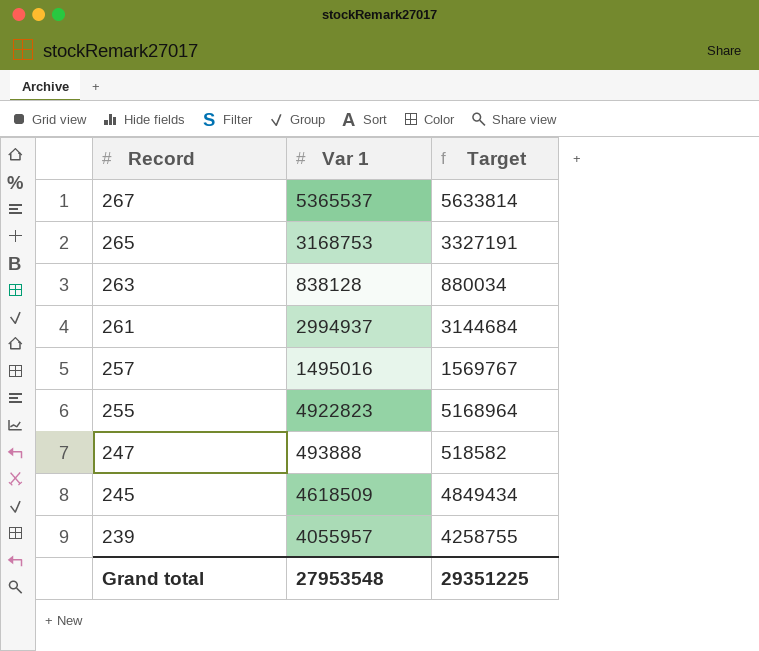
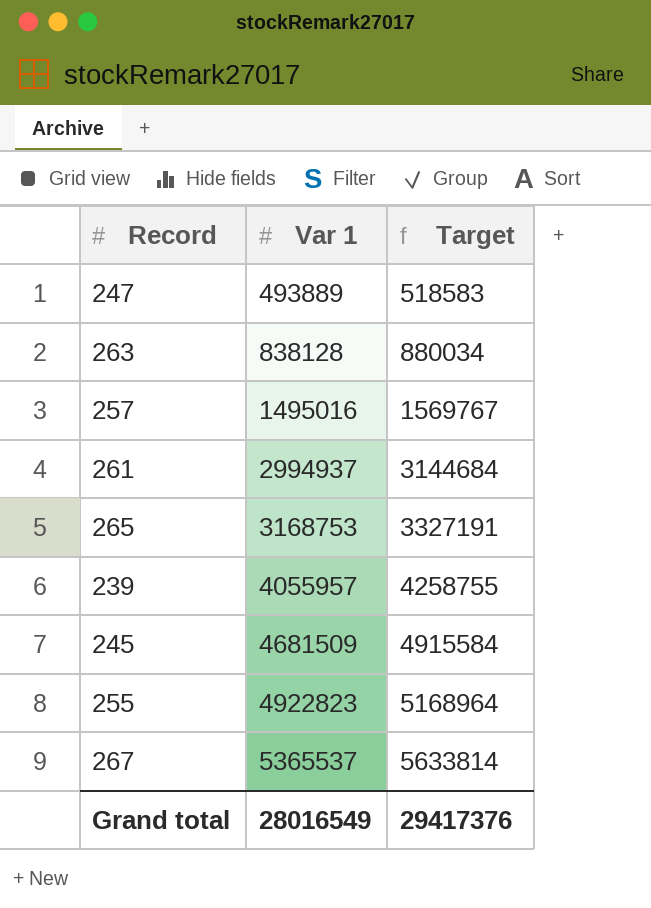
row order: Record descending -> Var 1 ascending
247 | Var 1: 493888 -> 493889
247 | Target: 518582 -> 518583
245 | Var 1: 4618509 -> 4681509
245 | Target: 4849434 -> 4915584
Grand total | Var 1: 27953548 -> 28016549
Grand total | Target: 29351225 -> 29417376

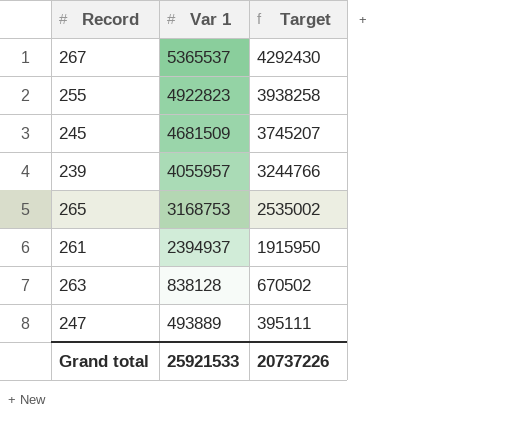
row order: Var 1 ascending -> Var 1 descending
column Target | formula: [Var 1] * 1.05 -> [Var 1] * 0.8
row 257: 1495016 | 1569767 -> none
261 | Var 1: 2994937 -> 2394937
Grand total | Var 1: 28016549 -> 25921533
Grand total | Target: 29417376 -> 20737226

